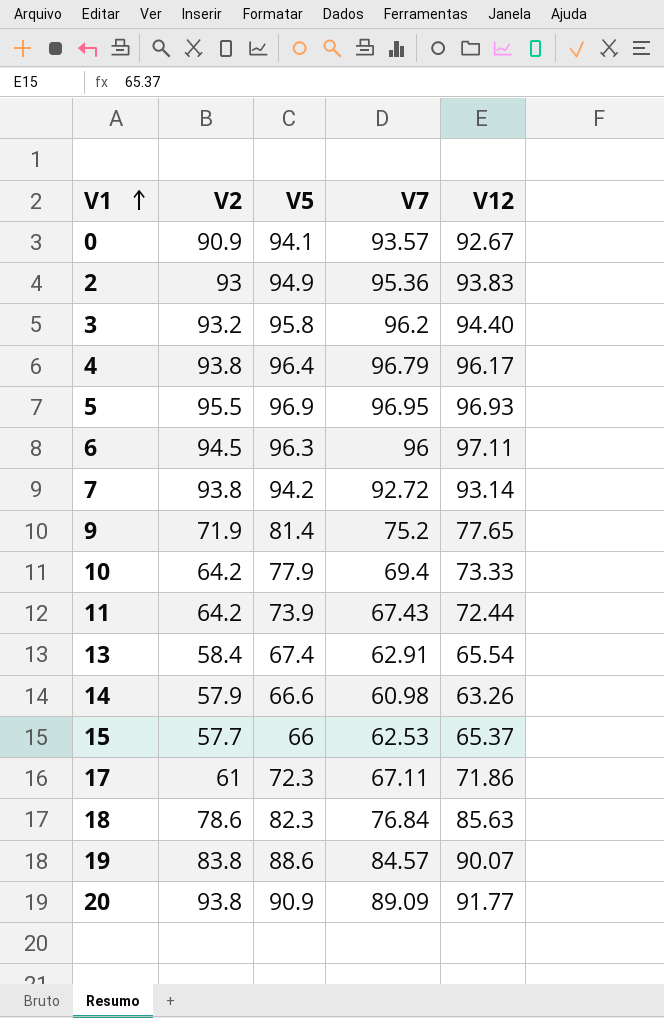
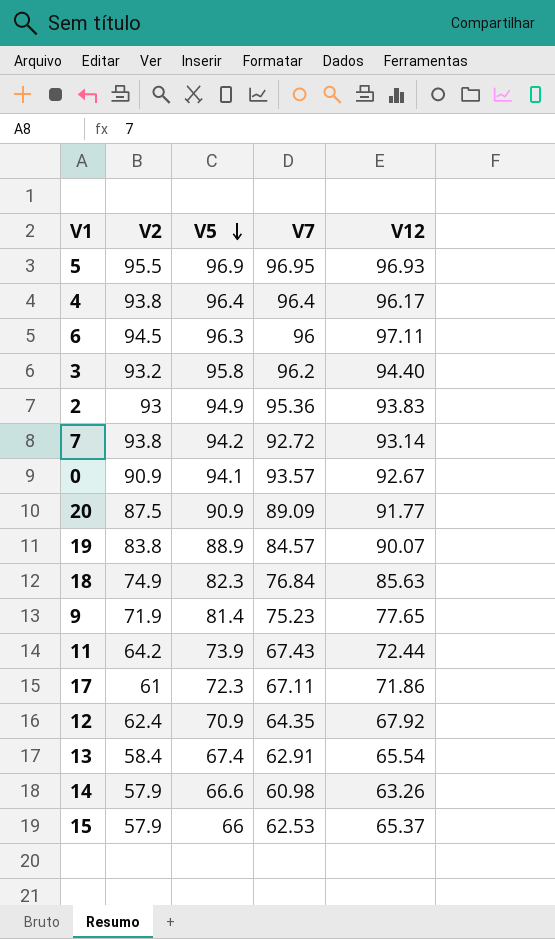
row order: V1 ascending -> V5 descending
row 10: 64.2 | 77.9 | 69.4 | 73.33 -> none
4 | V7: 96.79 -> 96.4
20 | V2: 93.8 -> 87.5
19 | V5: 88.6 -> 88.9
18 | V2: 78.6 -> 74.9
9 | V7: 75.2 -> 75.23
row 12: none -> 62.4 | 70.9 | 64.35 | 67.92
15 | V2: 57.7 -> 57.9

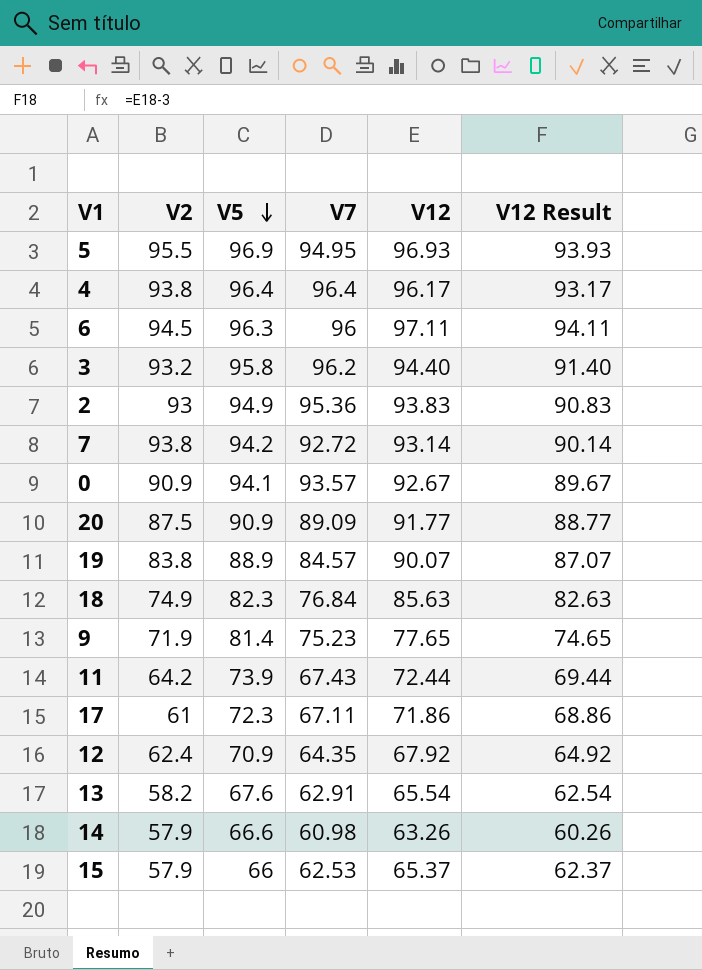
column V12 Result | formula: none -> [V12] - 3
5 | V7: 96.95 -> 94.95
13 | V2: 58.4 -> 58.2
13 | V5: 67.4 -> 67.6

